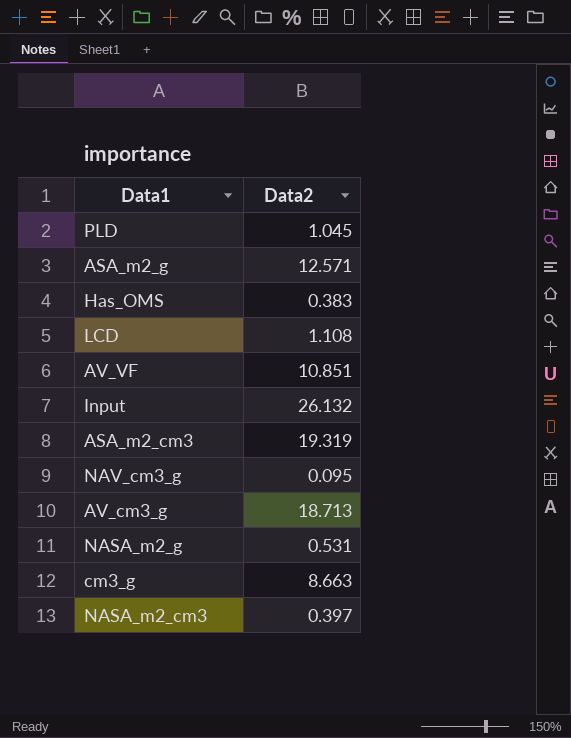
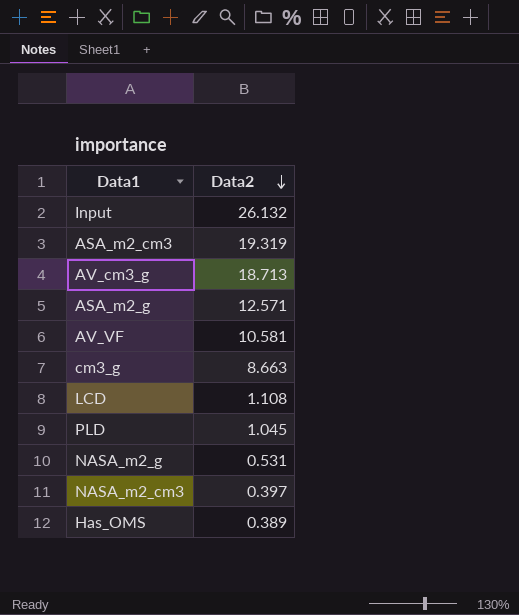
row order: none -> Data2 descending
row NAV_cm3_g: 0.095 -> none
AV_VF | Data2: 10.851 -> 10.581
Has_OMS | Data2: 0.383 -> 0.389

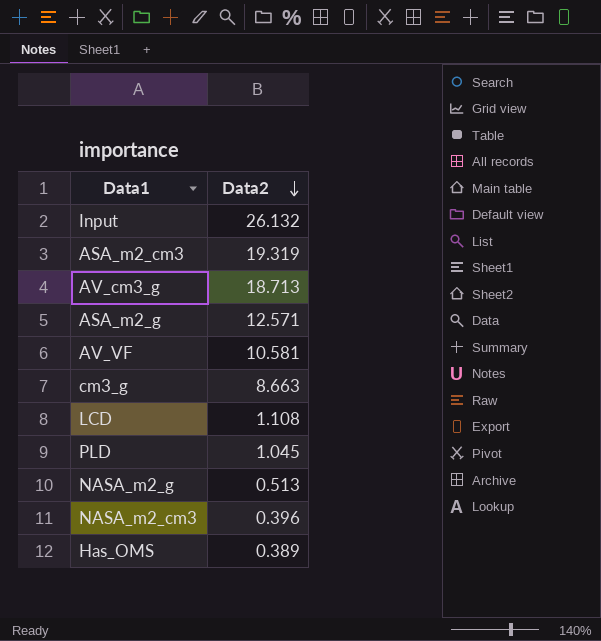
NASA_m2_g | Data2: 0.531 -> 0.513
NASA_m2_cm3 | Data2: 0.397 -> 0.396

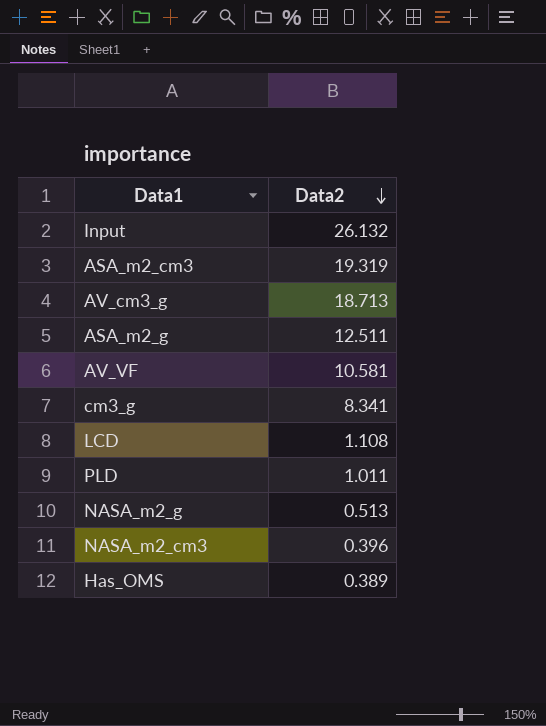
ASA_m2_g | Data2: 12.571 -> 12.511
cm3_g | Data2: 8.663 -> 8.341
PLD | Data2: 1.045 -> 1.011

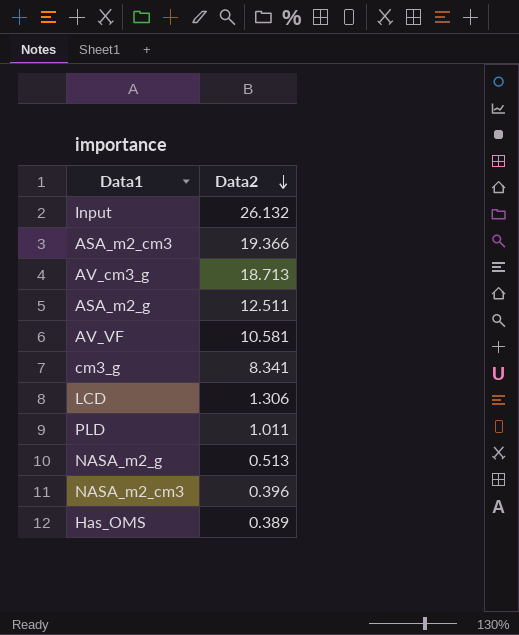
ASA_m2_cm3 | Data2: 19.319 -> 19.366
LCD | Data2: 1.108 -> 1.306

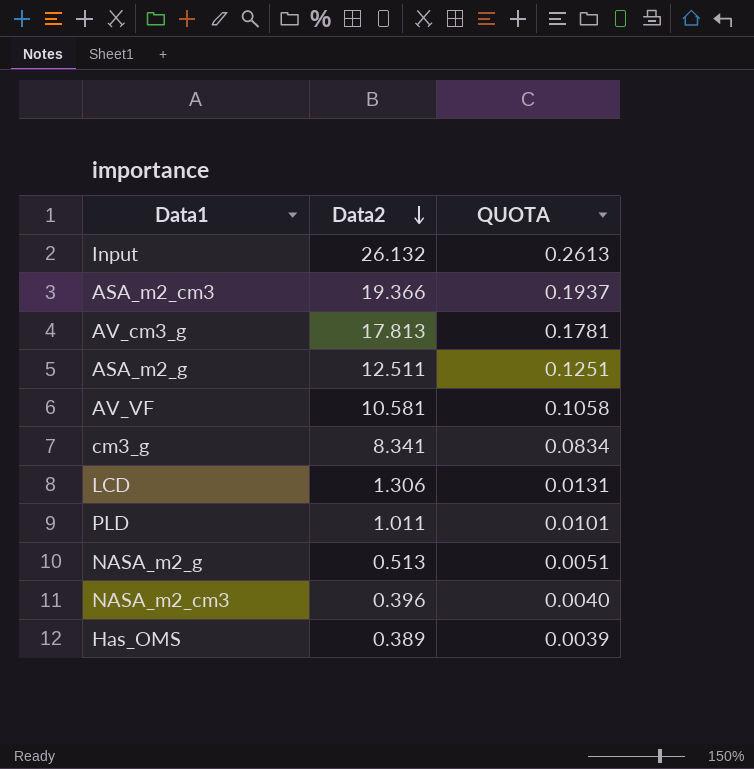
column QUOTA | formula: none -> [Data2] * 0.01
AV_cm3_g | Data2: 18.713 -> 17.813

